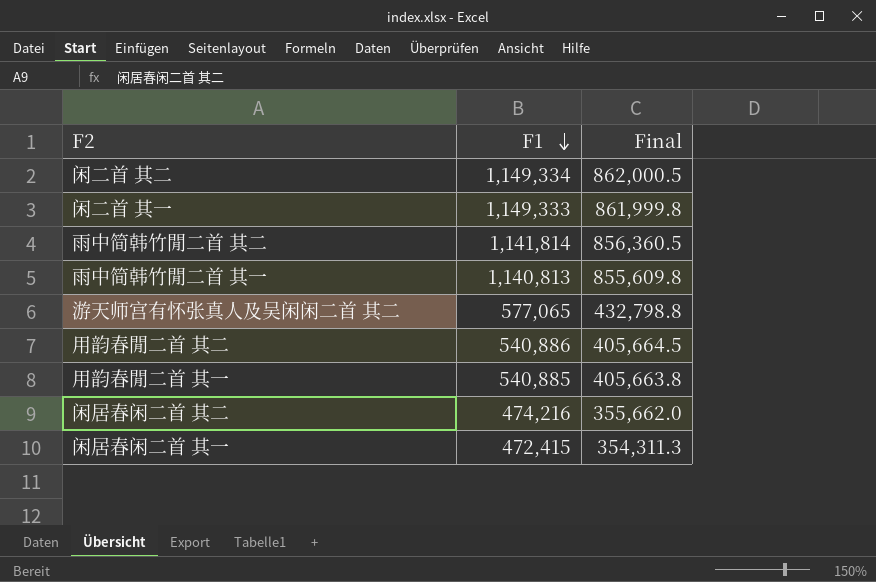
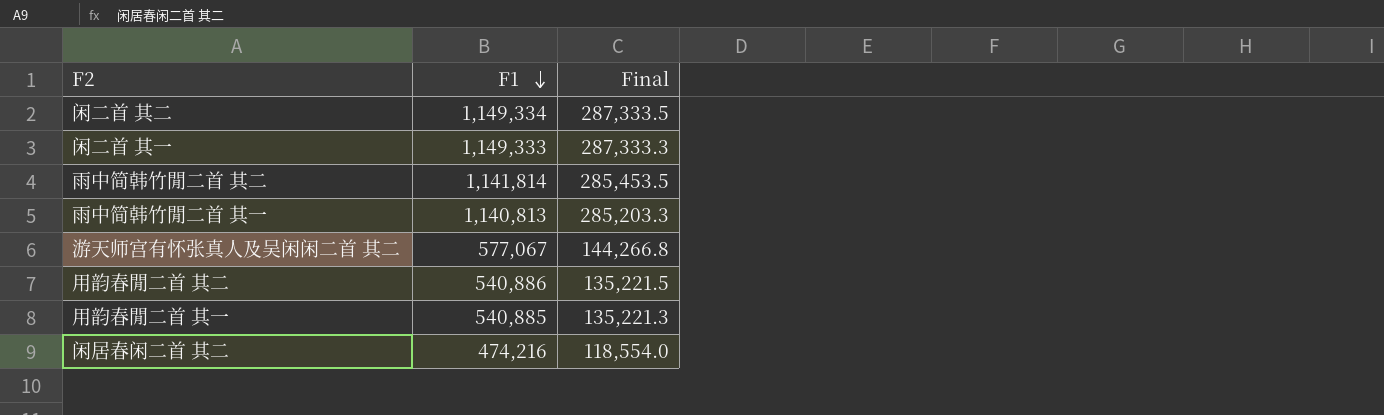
column Final | formula: [F1] * 0.75 -> [F1] * 0.25
row 闲居春闲二首 其一: 472,415 | 354,311.3 -> none
游天师宫有怀张真人及吴闲闲二首 其二 | F1: 577,065 -> 577,067

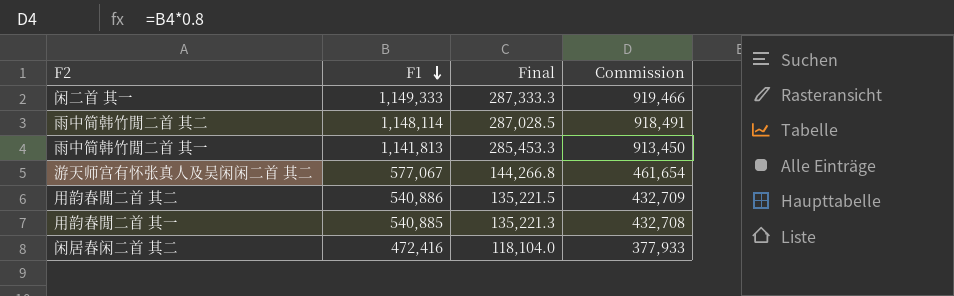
column Commission | formula: none -> [F1] * 0.8
row 闲二首 其二: 1,149,334 | 287,333.5 -> none
雨中简韩竹閒二首 其二 | F1: 1,141,814 -> 1,148,114
雨中简韩竹閒二首 其二 | Final: 285,453.5 -> 287,028.5
雨中简韩竹閒二首 其一 | F1: 1,140,813 -> 1,141,813
雨中简韩竹閒二首 其一 | Final: 285,203.3 -> 285,453.3
闲居春闲二首 其二 | F1: 474,216 -> 472,416
闲居春闲二首 其二 | Final: 118,554.0 -> 118,104.0

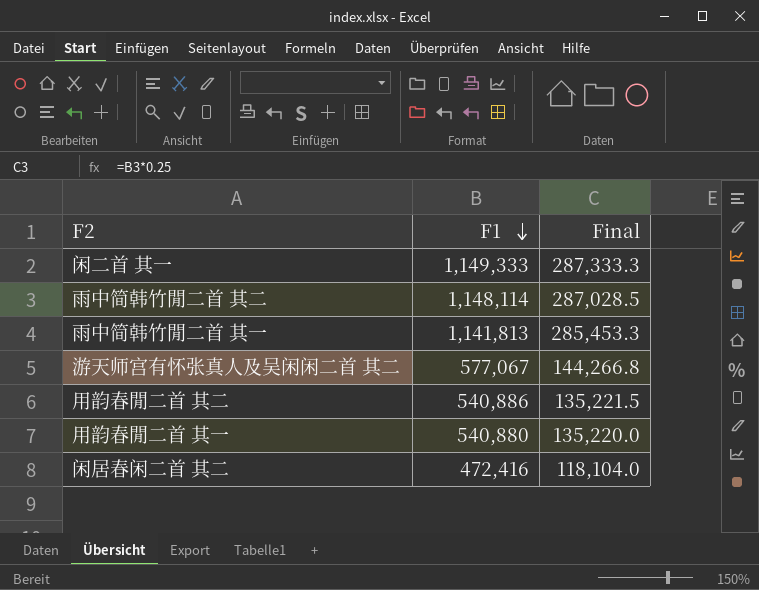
column Commission | formula: [F1] * 0.8 -> none
用韵春閒二首 其一 | F1: 540,885 -> 540,880
用韵春閒二首 其一 | Final: 135,221.3 -> 135,220.0

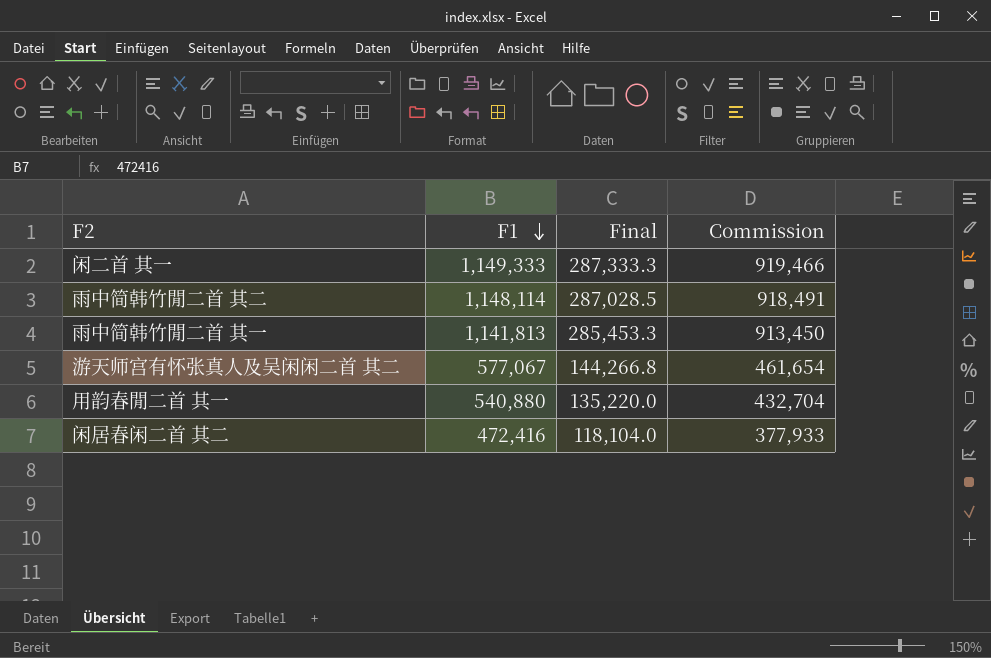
column Commission | formula: none -> [F1] * 0.8
row 用韵春閒二首 其二: 540,886 | 135,221.5 -> none

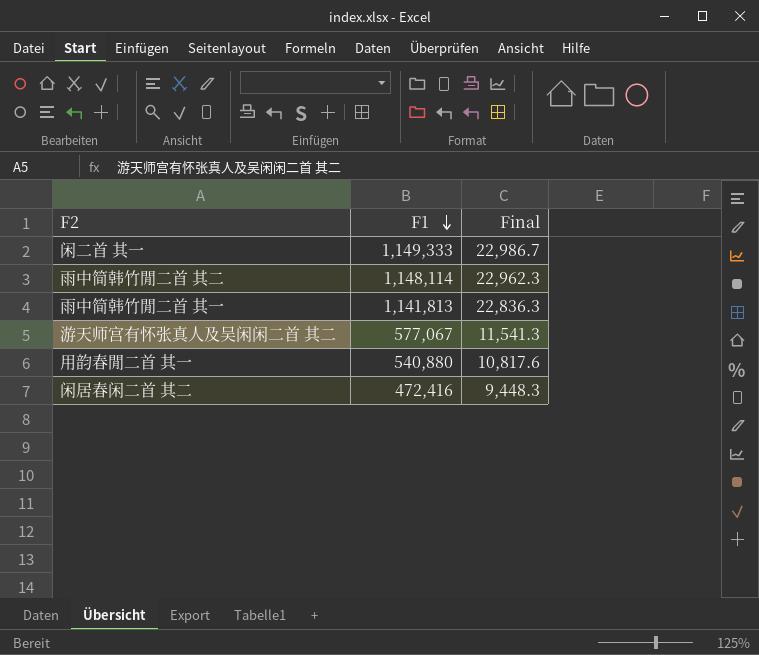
column Commission | formula: [F1] * 0.8 -> none
column Final | formula: [F1] * 0.25 -> [F1] * 0.02

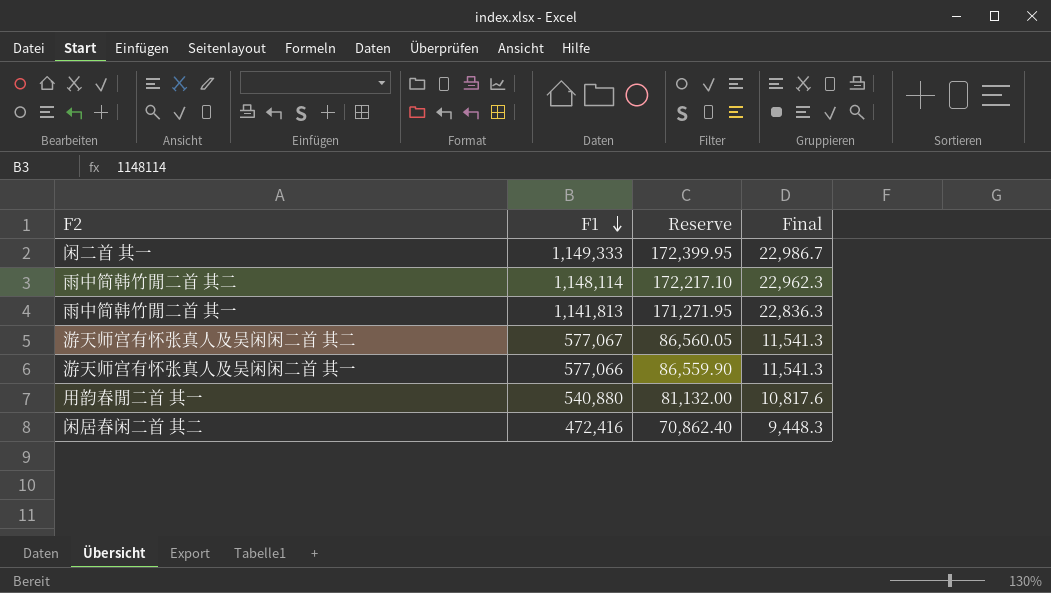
column Reserve | formula: none -> [F1] * 0.15
row 游天师宫有怀张真人及吴闲闲二首 其一: none -> 577,066 | 86,559.90 | 11,541.3

